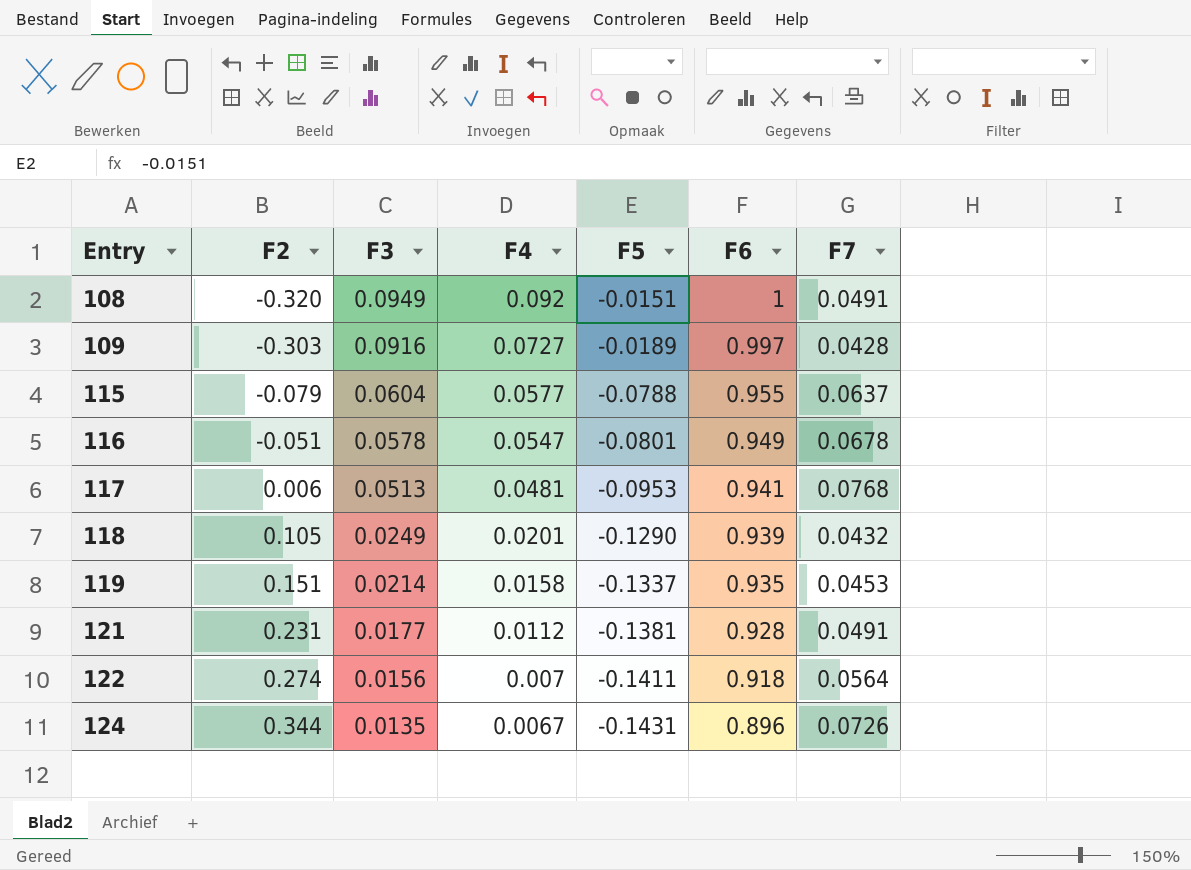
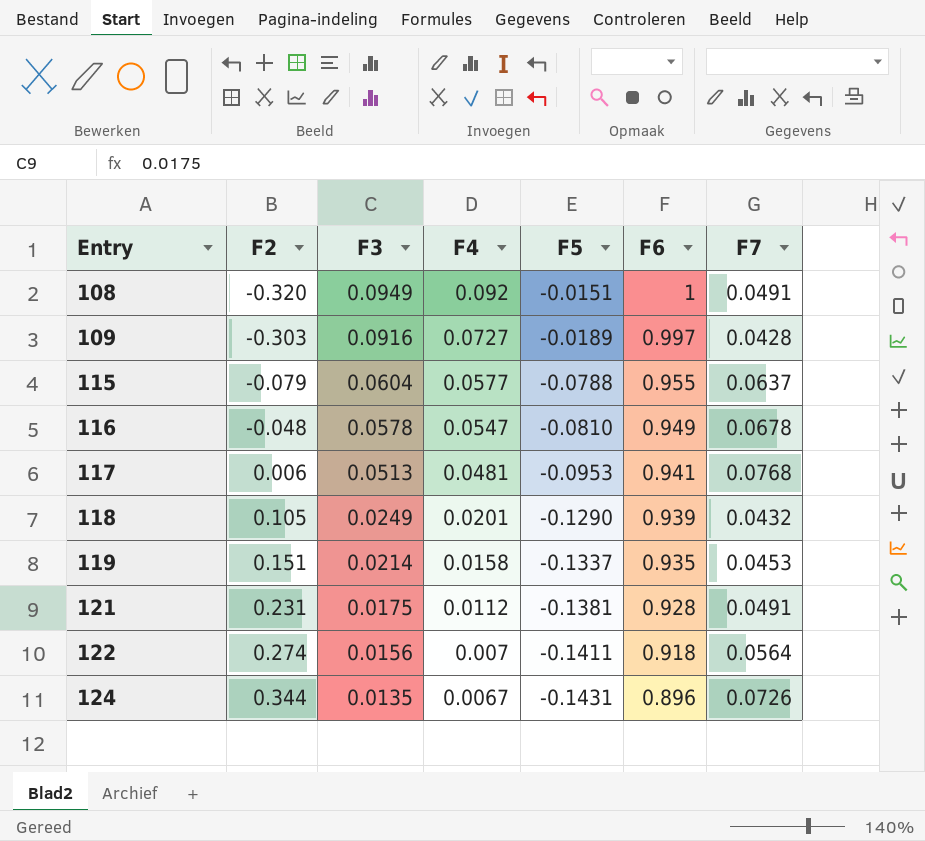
116 | F2: -0.051 -> -0.048
116 | F5: -0.0801 -> -0.0810
121 | F3: 0.0177 -> 0.0175

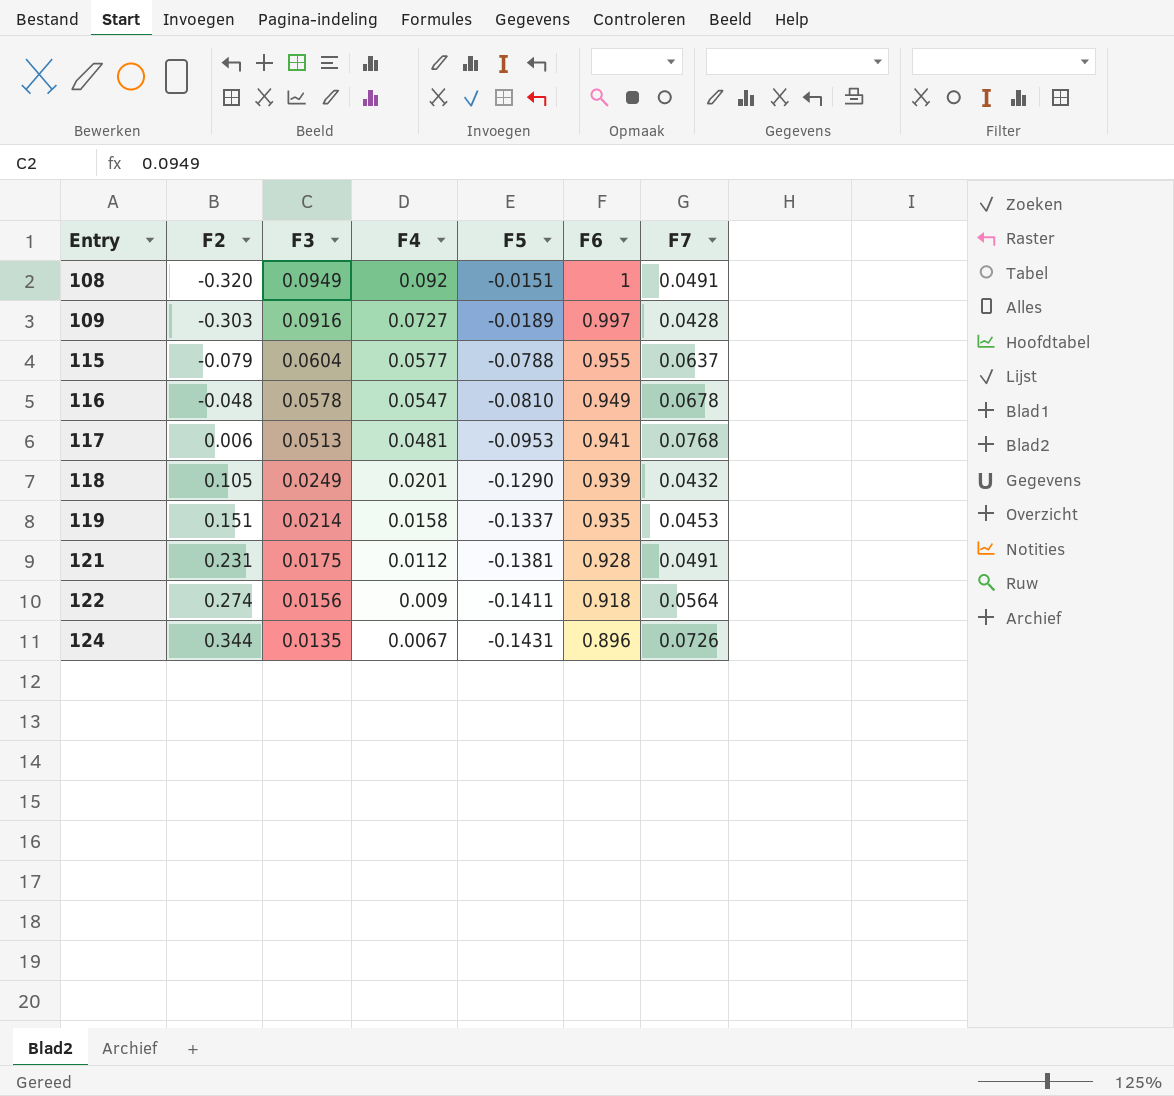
122 | F4: 0.007 -> 0.009

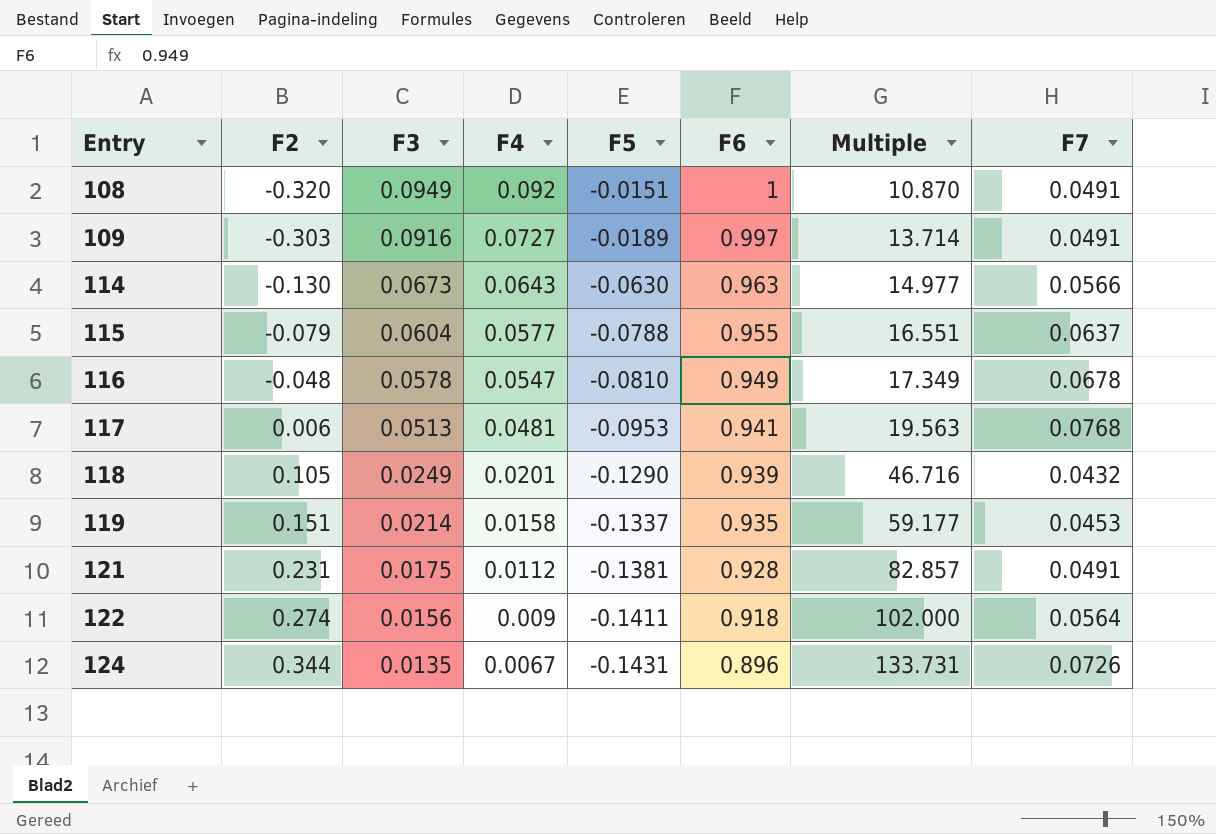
column Multiple | formula: none -> [F6] / [F4]
109 | F7: 0.0428 -> 0.0491
row 114: none -> -0.130 | 0.0673 | 0.0643 | -0.0630 | 0.963 | 14.977 | 0.0566

